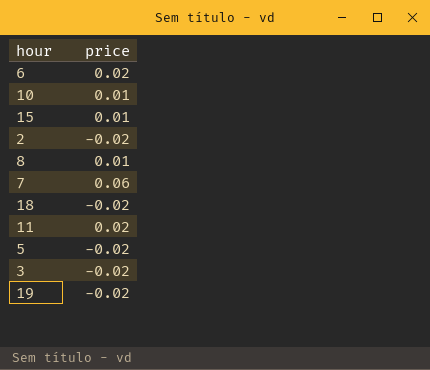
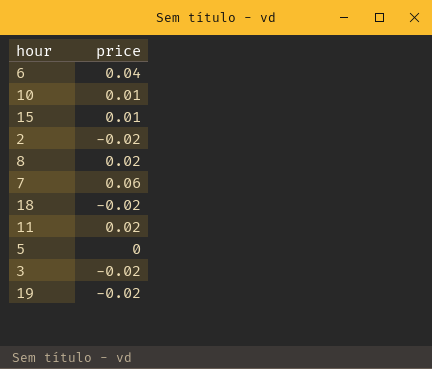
6 | price: 0.02 -> 0.04
8 | price: 0.01 -> 0.02
5 | price: -0.02 -> 0

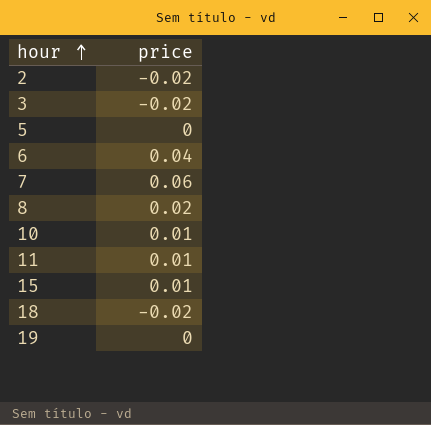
row order: none -> hour ascending
11 | price: 0.02 -> 0.01
19 | price: -0.02 -> 0

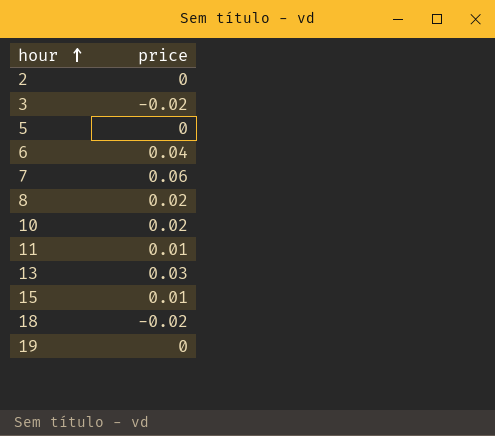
2 | price: -0.02 -> 0
10 | price: 0.01 -> 0.02
row 13: none -> 0.03

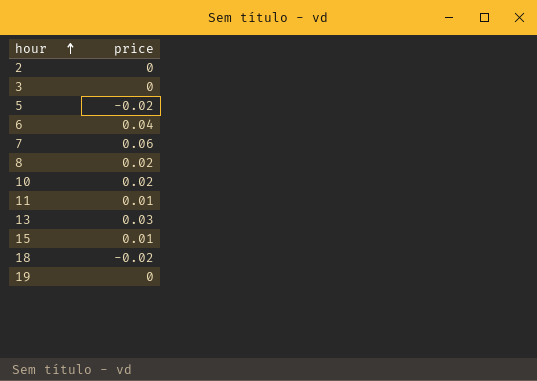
3 | price: -0.02 -> 0
5 | price: 0 -> -0.02

